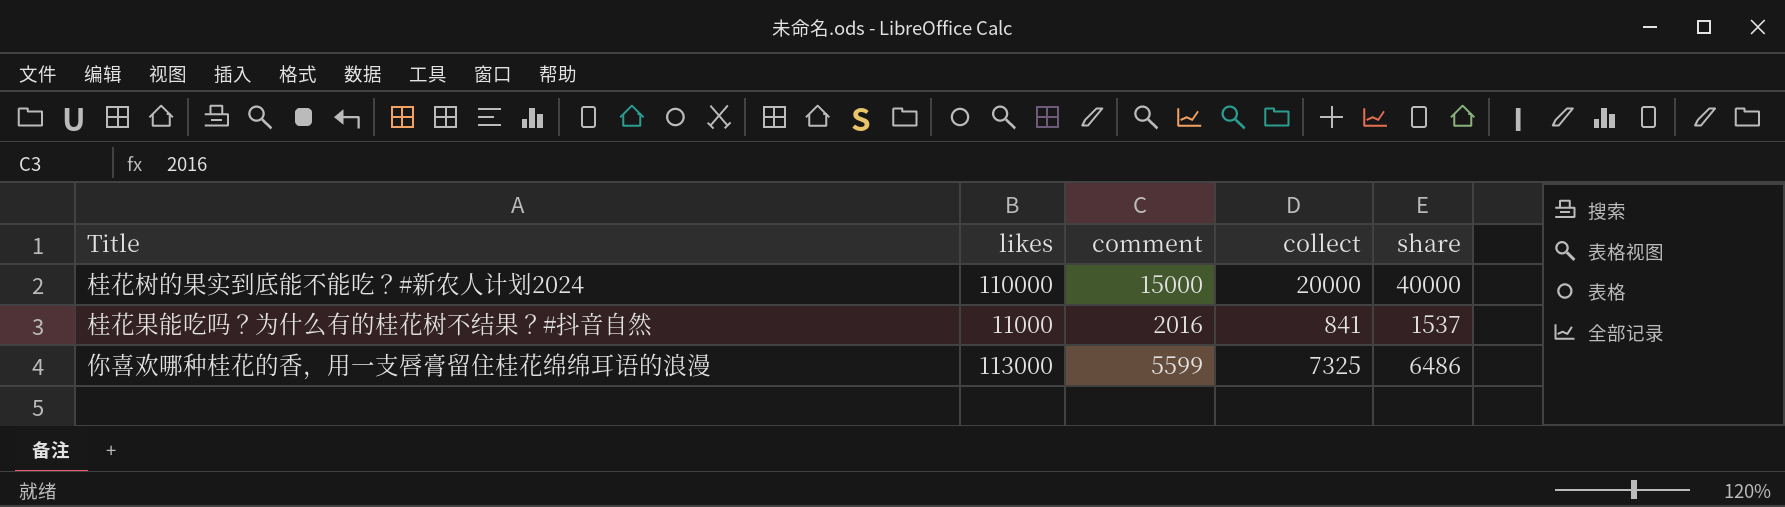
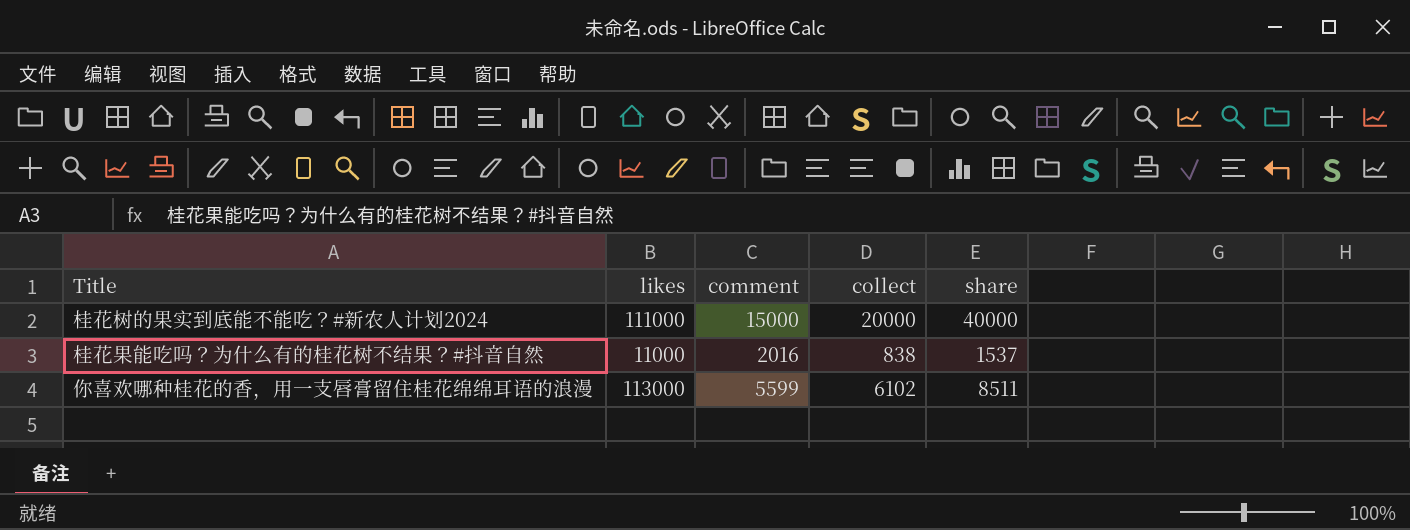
桂花树的果实到底能不能吃？#新农人计划2024 | likes: 110000 -> 111000
桂花果能吃吗？为什么有的桂花树不结果？#抖音自然 | collect: 841 -> 838
你喜欢哪种桂花的香，用一支唇膏留住桂花绵绵耳语的浪漫 | collect: 7325 -> 6102
你喜欢哪种桂花的香，用一支唇膏留住桂花绵绵耳语的浪漫 | share: 6486 -> 8511

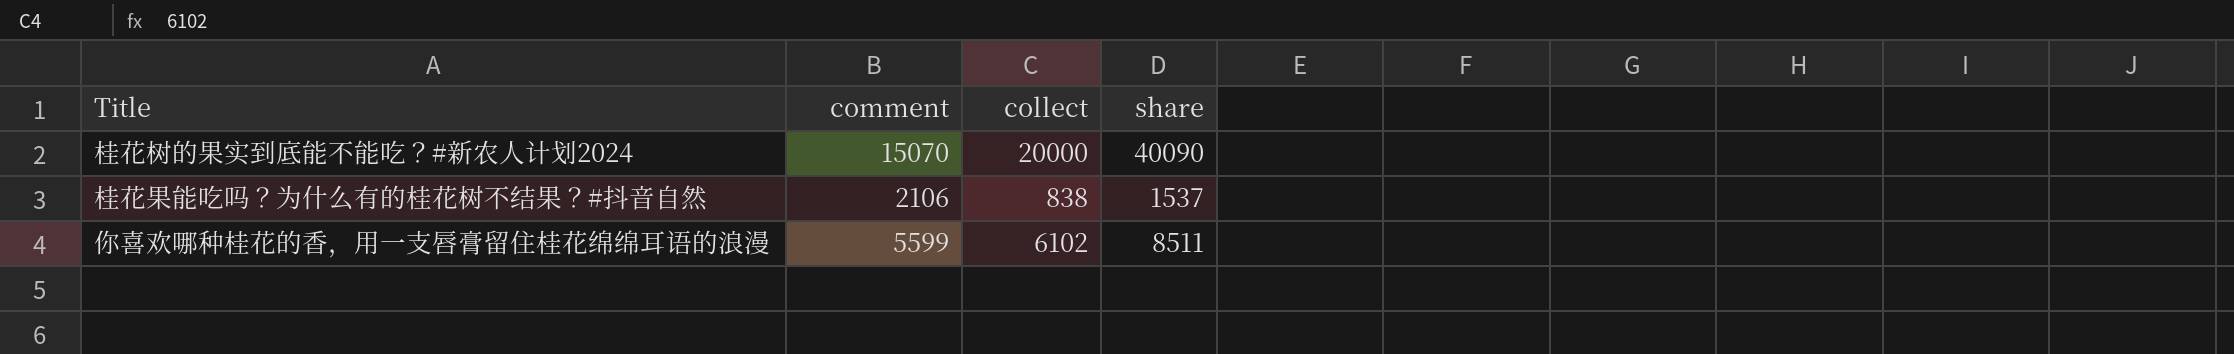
column likes | position: 2 -> none
桂花树的果实到底能不能吃？#新农人计划2024 | comment: 15000 -> 15070
桂花树的果实到底能不能吃？#新农人计划2024 | share: 40000 -> 40090
桂花果能吃吗？为什么有的桂花树不结果？#抖音自然 | comment: 2016 -> 2106

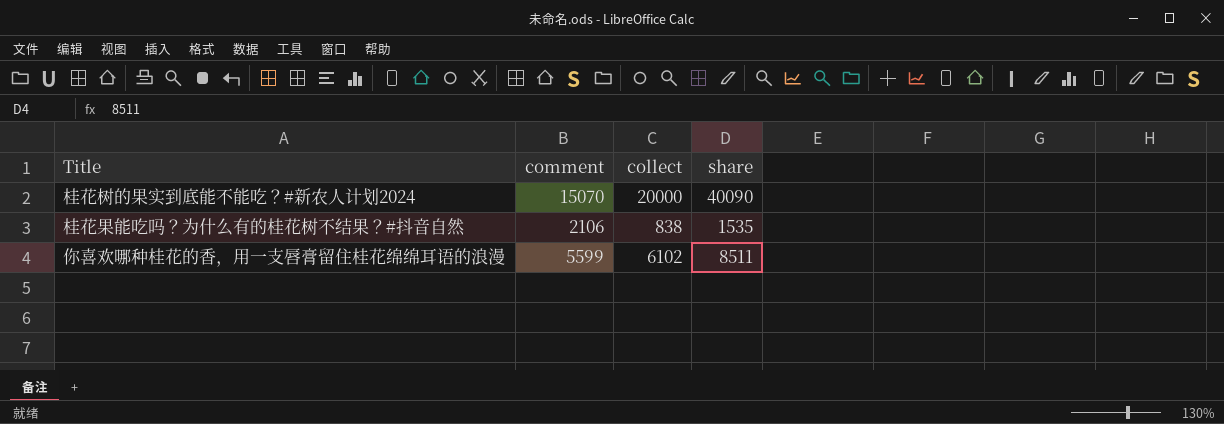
桂花果能吃吗？为什么有的桂花树不结果？#抖音自然 | share: 1537 -> 1535

